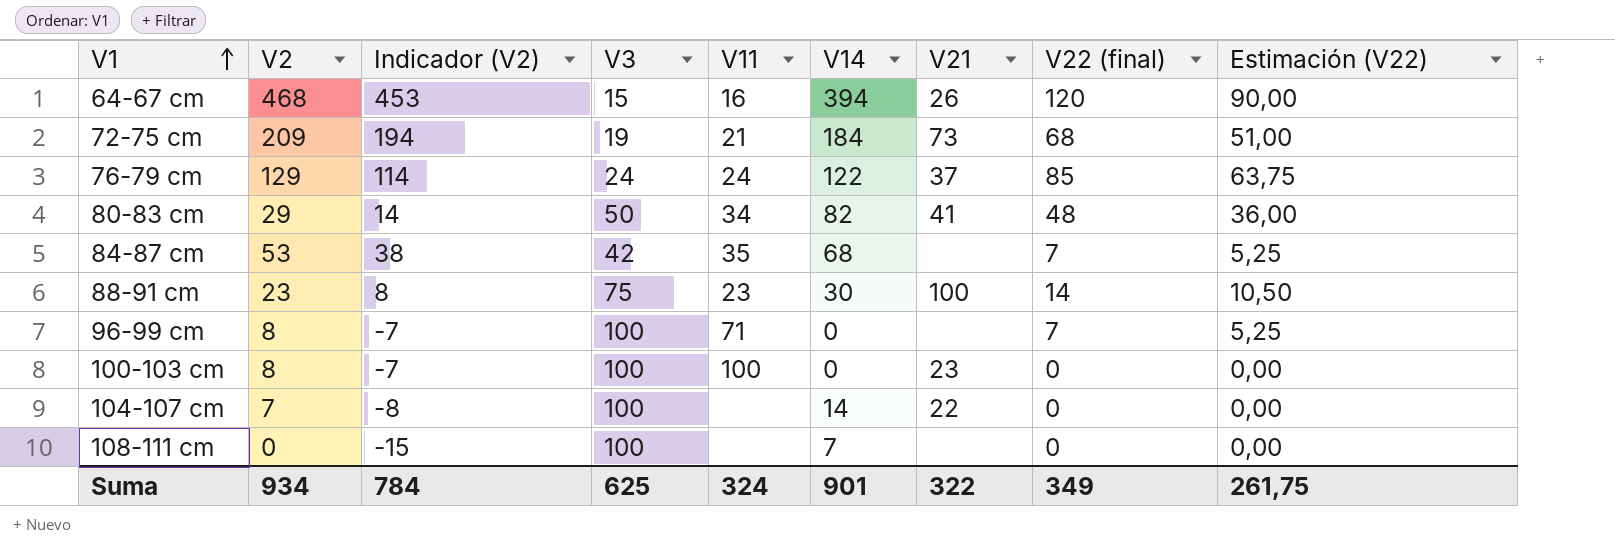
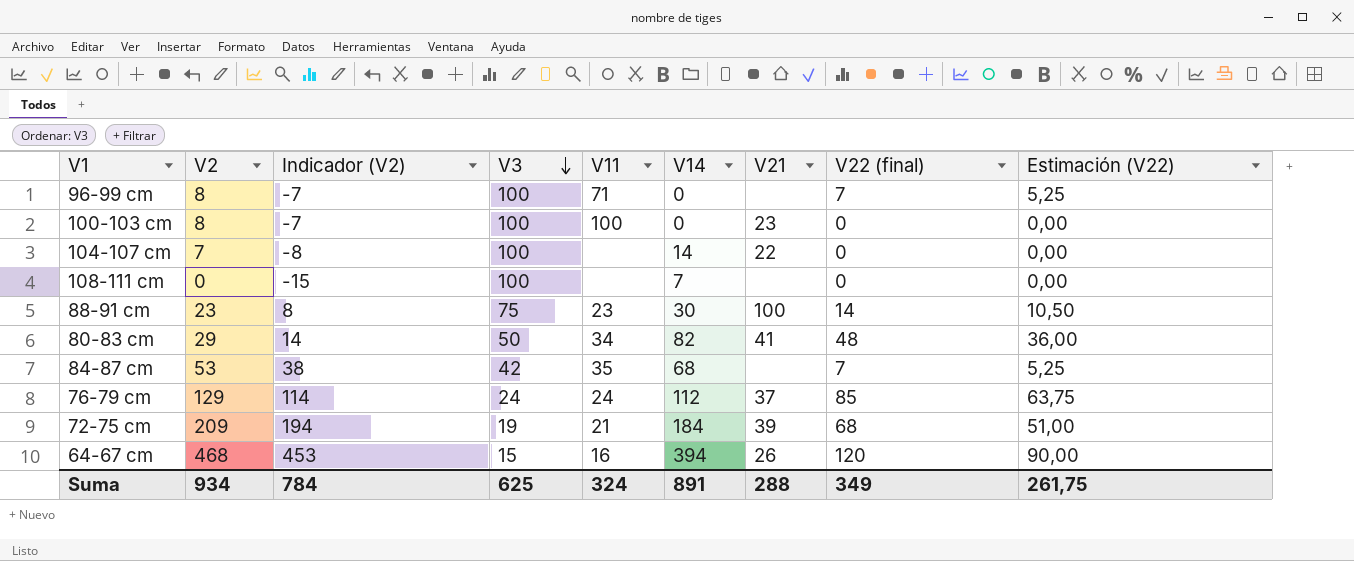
row order: V1 ascending -> V3 descending
76-79 cm | V14: 122 -> 112
72-75 cm | V21: 73 -> 39
Suma | V14: 901 -> 891
Suma | V21: 322 -> 288

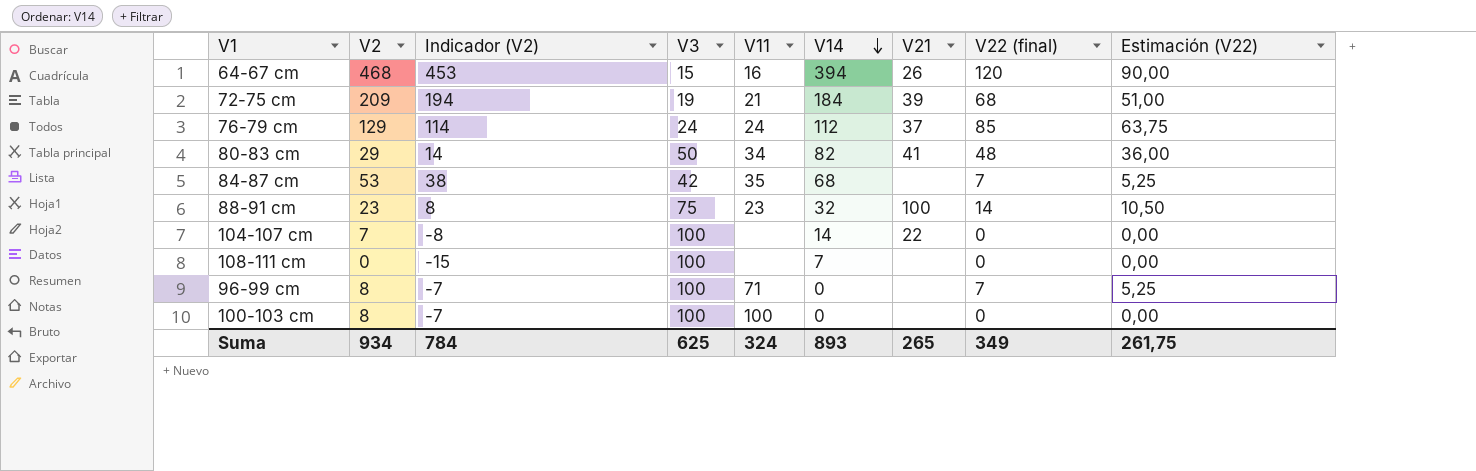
row order: V3 descending -> V14 descending
88-91 cm | V14: 30 -> 32
100-103 cm | V21: 23 -> none
Suma | V14: 891 -> 893
Suma | V21: 288 -> 265

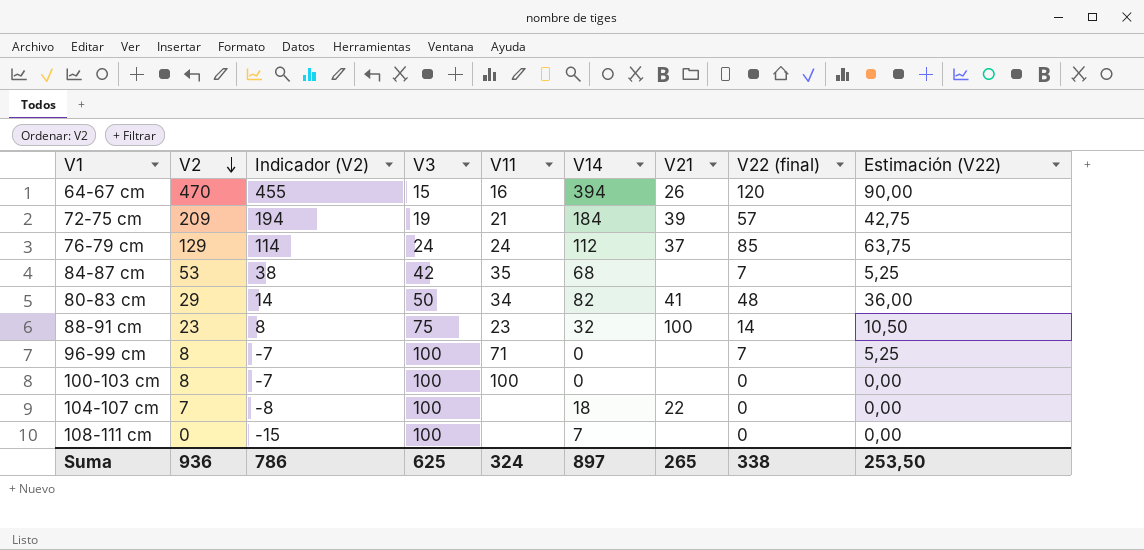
row order: V14 descending -> V2 descending
64-67 cm | V2: 468 -> 470
64-67 cm | Indicador (V2): 453 -> 455
72-75 cm | V22 (final): 68 -> 57
72-75 cm | Estimación (V22): 51,00 -> 42,75
104-107 cm | V14: 14 -> 18
Suma | V2: 934 -> 936
Suma | Indicador (V2): 784 -> 786
Suma | V14: 893 -> 897
Suma | V22 (final): 349 -> 338
Suma | Estimación (V22): 261,75 -> 253,50

